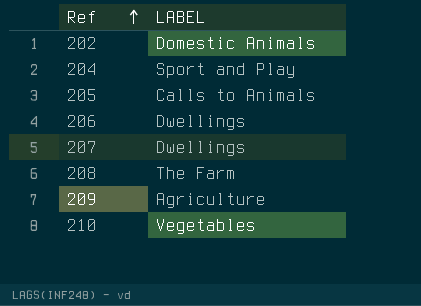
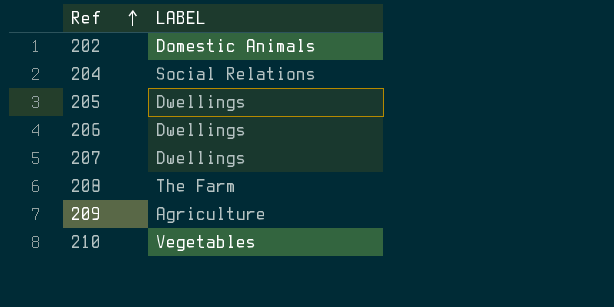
204 | LABEL: Sport and Play -> Social Relations
205 | LABEL: Calls to Animals -> Dwellings

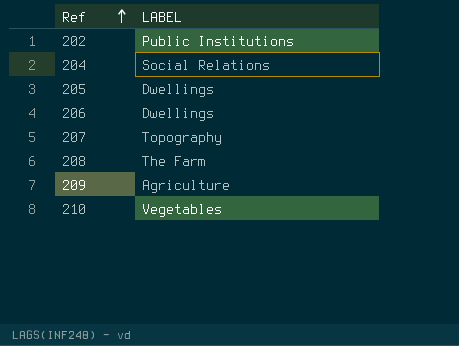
202 | LABEL: Domestic Animals -> Public Institutions
207 | LABEL: Dwellings -> Topography

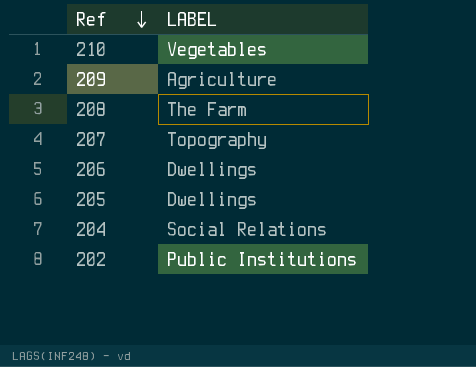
row order: Ref ascending -> Ref descending

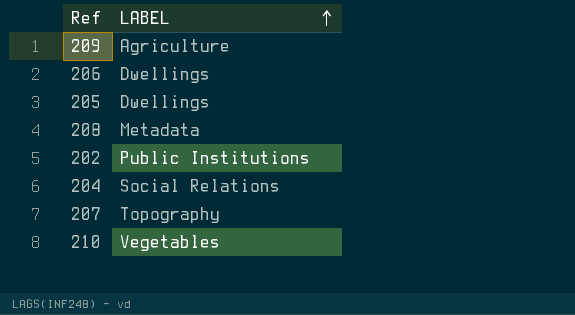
row order: Ref descending -> LABEL ascending
208 | LABEL: The Farm -> Metadata

